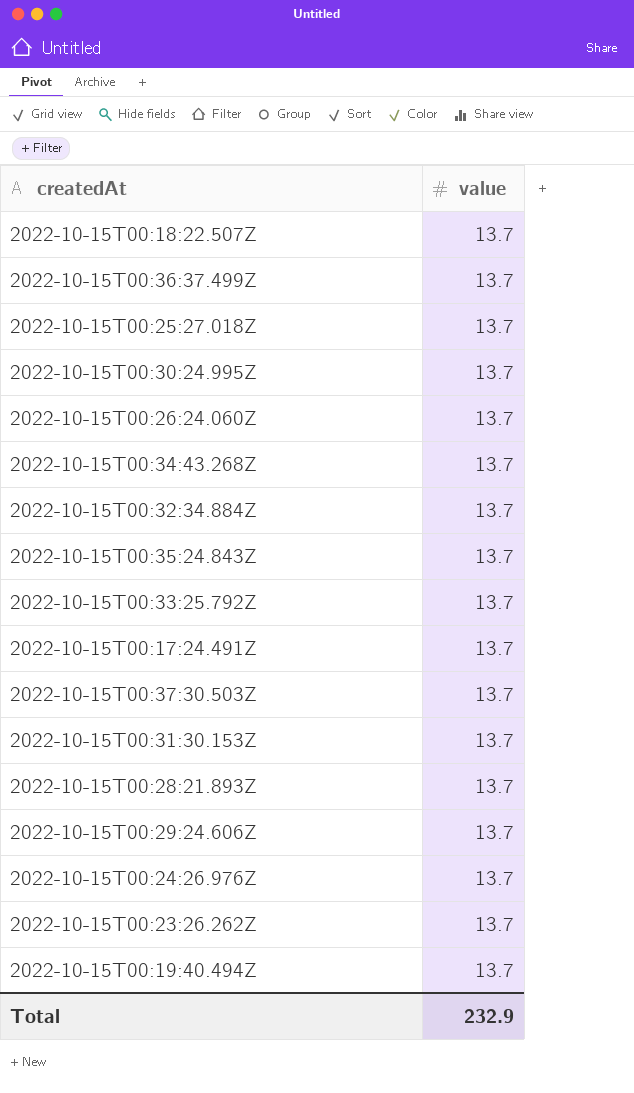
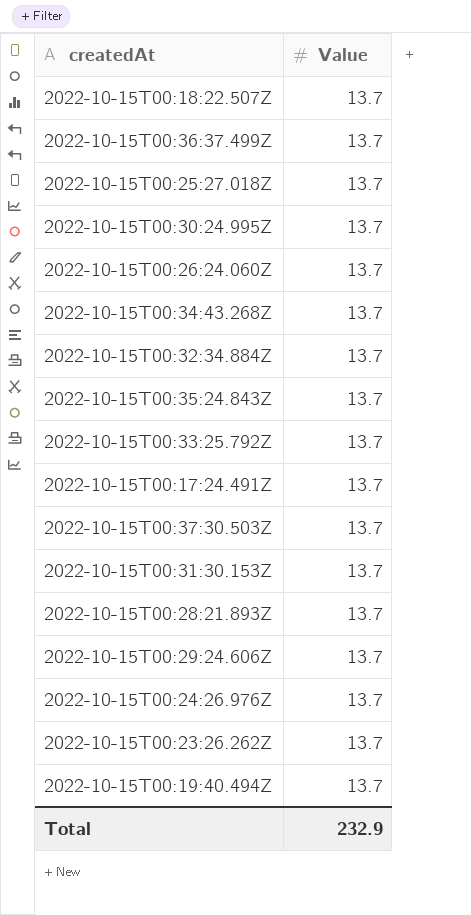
column name: value -> Value

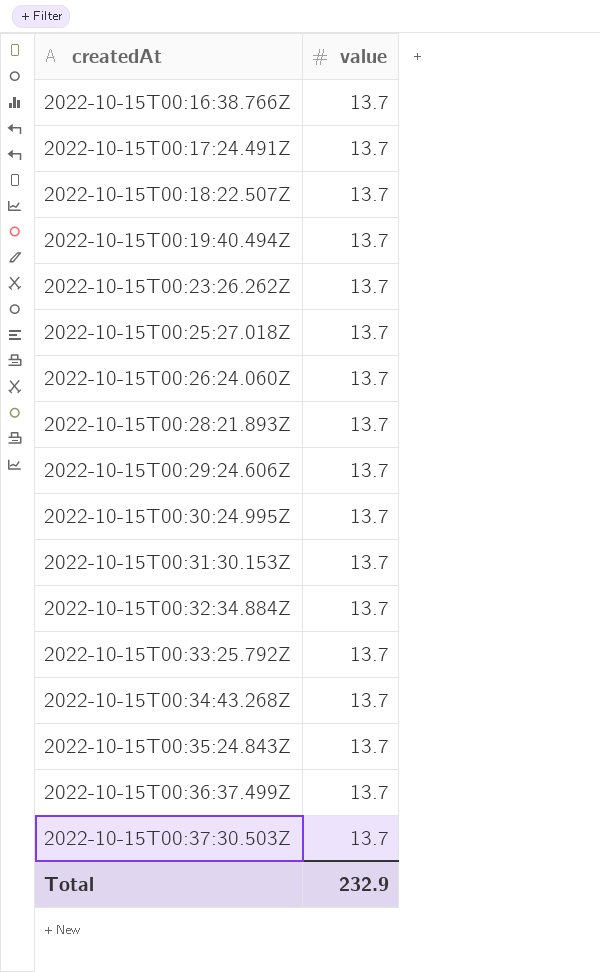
row order: none -> createdAt ascending
column name: Value -> value
row 2022-10-15T00:24:26.976Z: 13.7 -> none
row 2022-10-15T00:16:38.766Z: none -> 13.7

